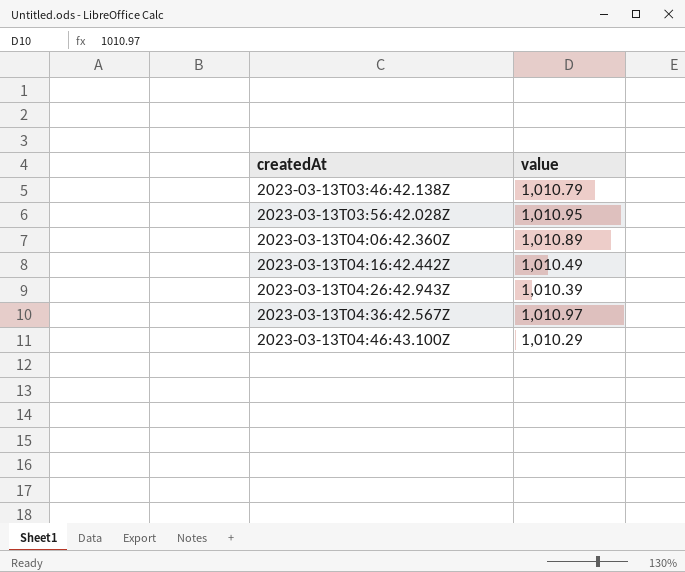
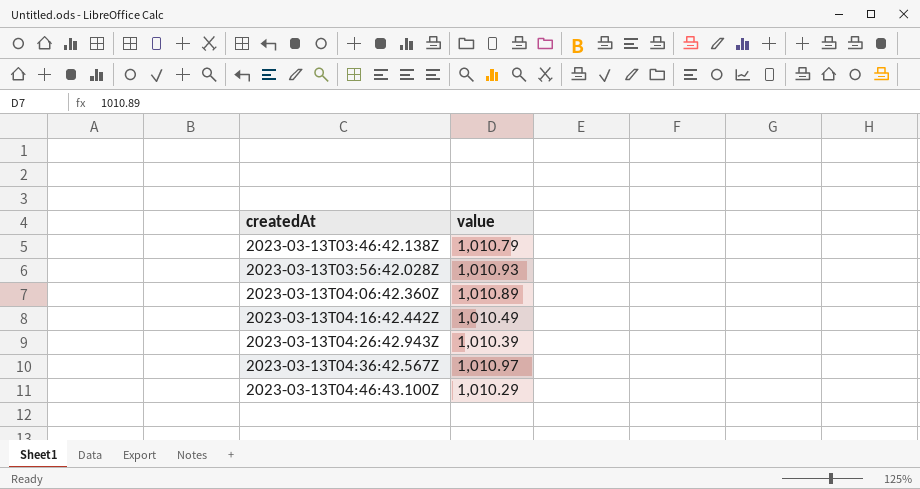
2023-03-13T03:56:42.028Z | value: 1,010.95 -> 1,010.93

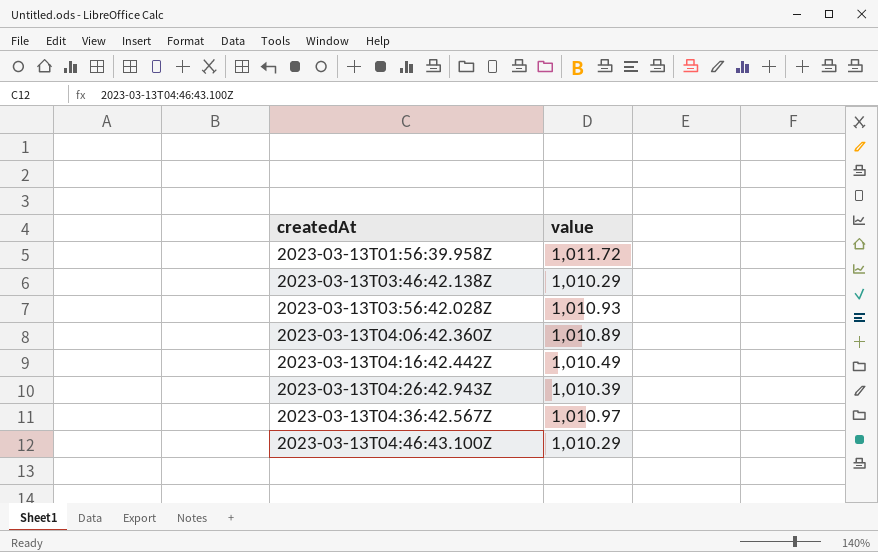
row 2023-03-13T01:56:39.958Z: none -> 1,011.72
2023-03-13T03:46:42.138Z | value: 1,010.79 -> 1,010.29

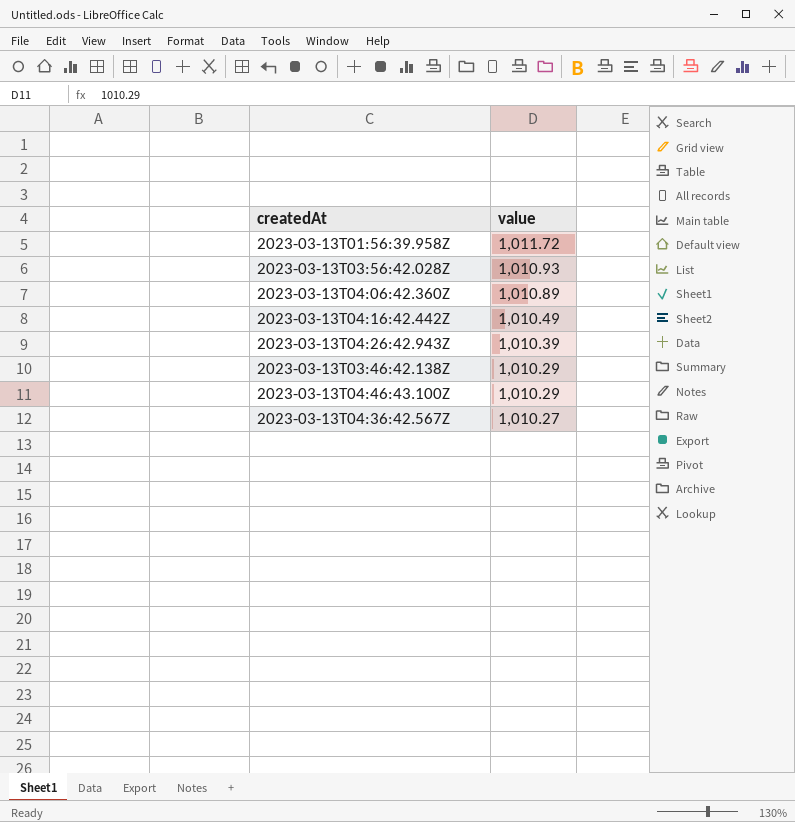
row order: createdAt ascending -> value descending
2023-03-13T04:36:42.567Z | value: 1,010.97 -> 1,010.27

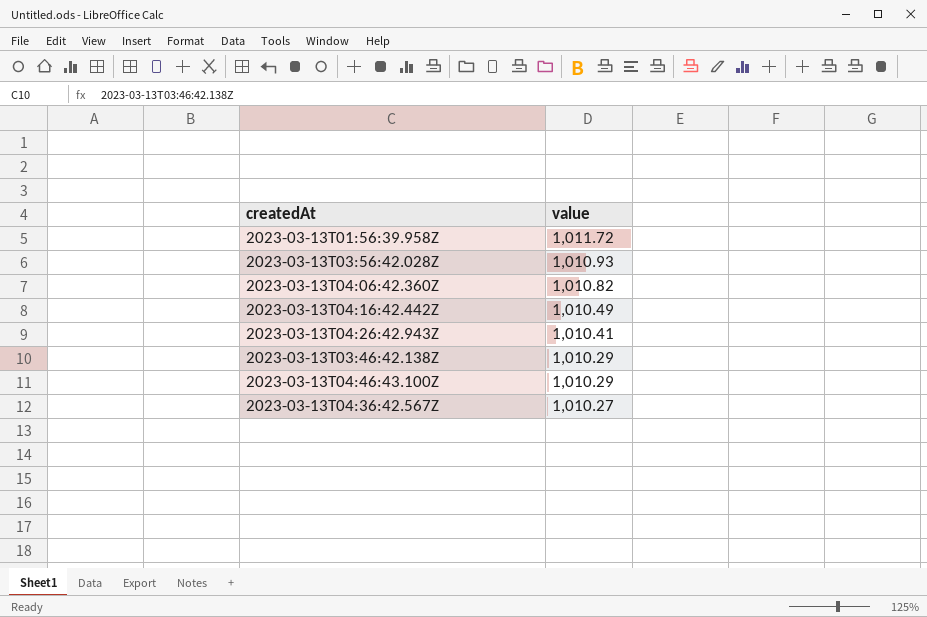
2023-03-13T04:06:42.360Z | value: 1,010.89 -> 1,010.82
2023-03-13T04:26:42.943Z | value: 1,010.39 -> 1,010.41

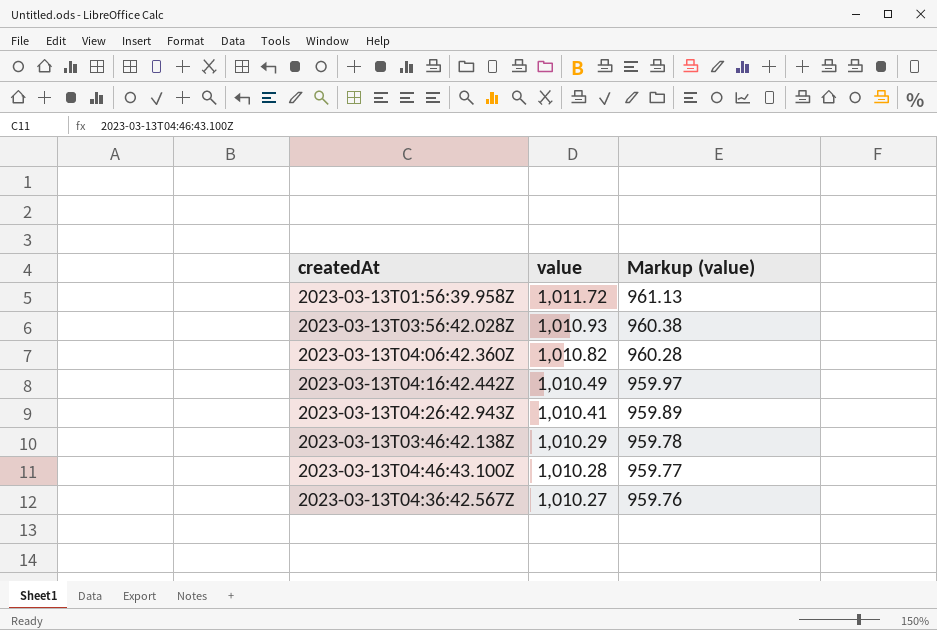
column Markup (value) | formula: none -> [value] * 0.95
2023-03-13T04:46:43.100Z | value: 1,010.29 -> 1,010.28

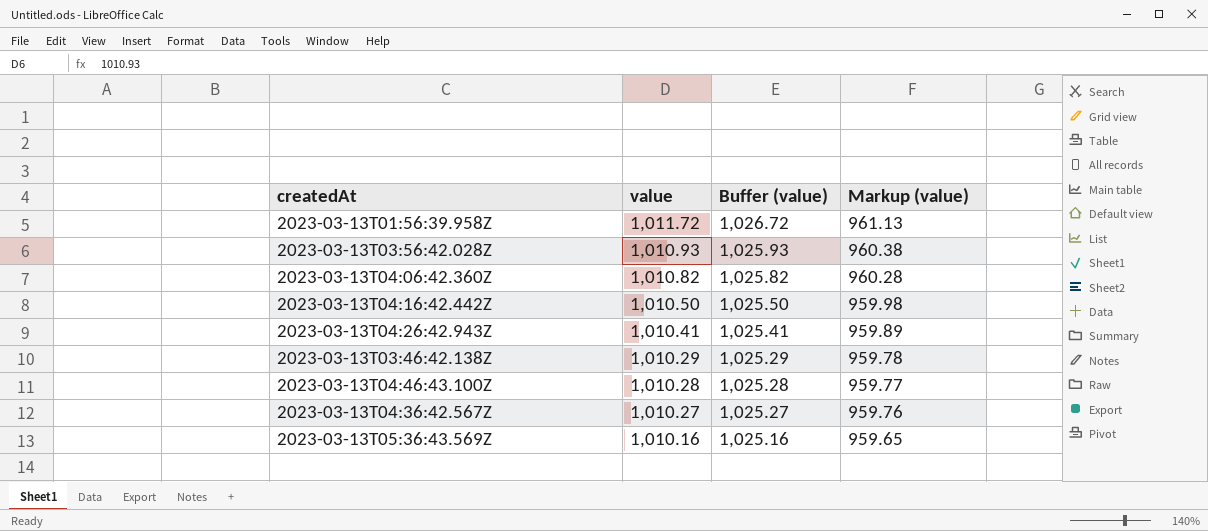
column Buffer (value) | formula: none -> [value] + 15
2023-03-13T04:16:42.442Z | value: 1,010.49 -> 1,010.50
2023-03-13T04:16:42.442Z | Markup (value): 959.97 -> 959.98
row 2023-03-13T05:36:43.569Z: none -> 1,010.16 | 1,025.16 | 959.65

